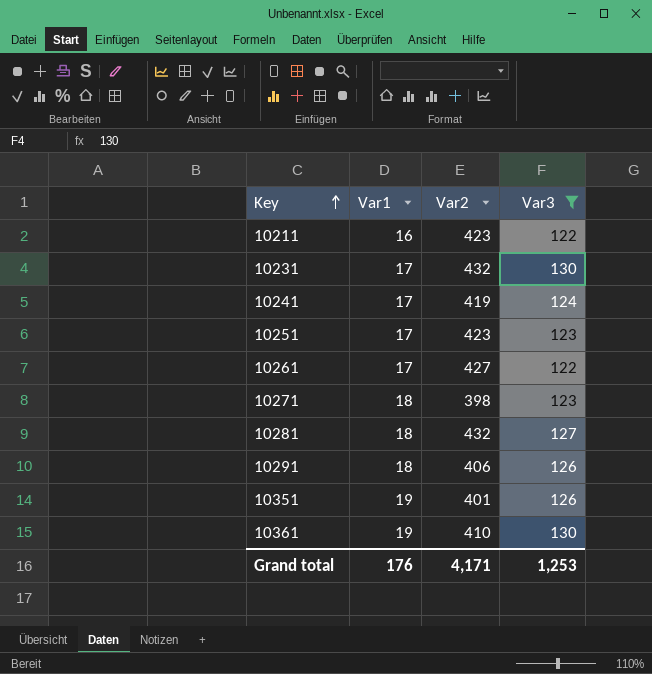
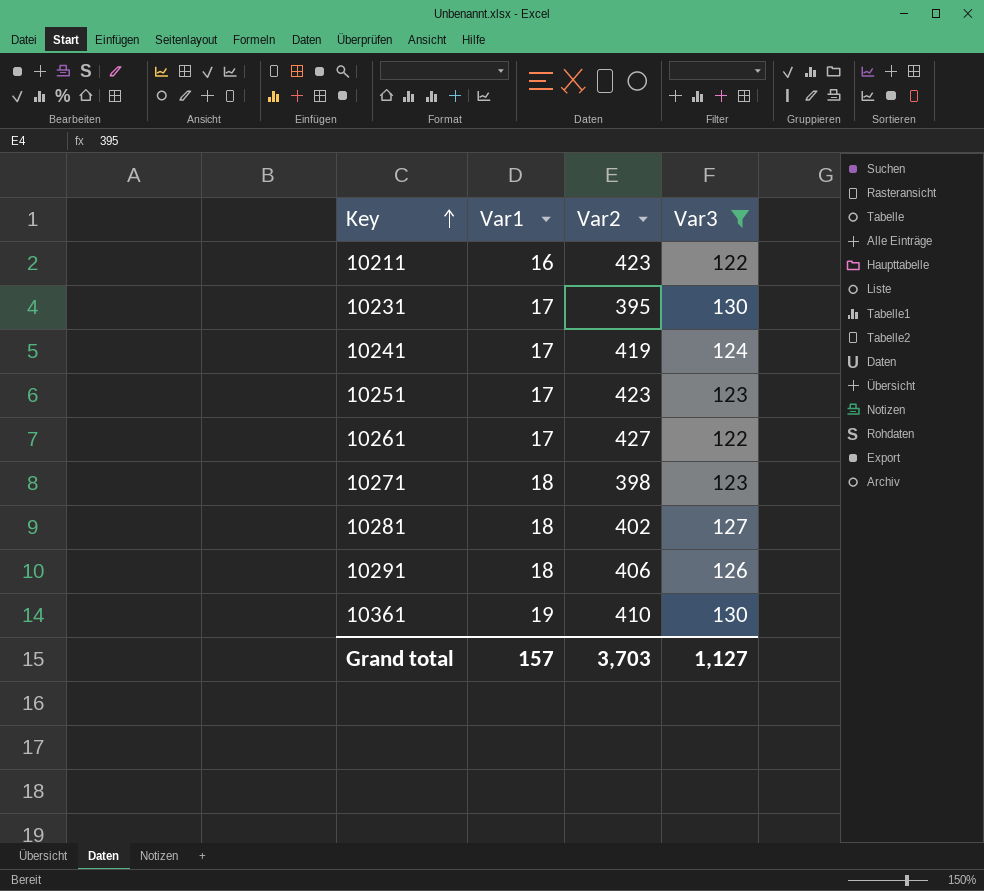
row 10351: 19 | 401 | 126 -> none
10231 | Var2: 432 -> 395
10281 | Var2: 432 -> 402
Grand total | Var1: 176 -> 157
Grand total | Var2: 4,171 -> 3,703
Grand total | Var3: 1,253 -> 1,127

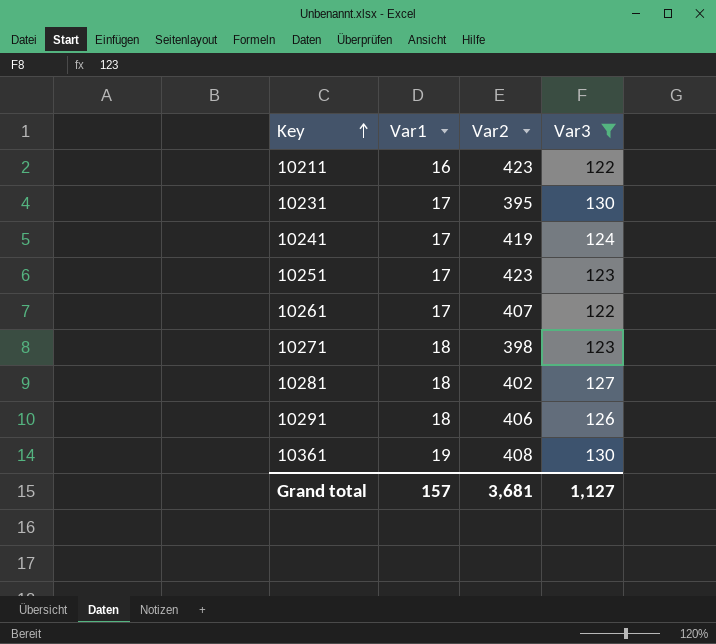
10261 | Var2: 427 -> 407
10361 | Var2: 410 -> 408
Grand total | Var2: 3,703 -> 3,681

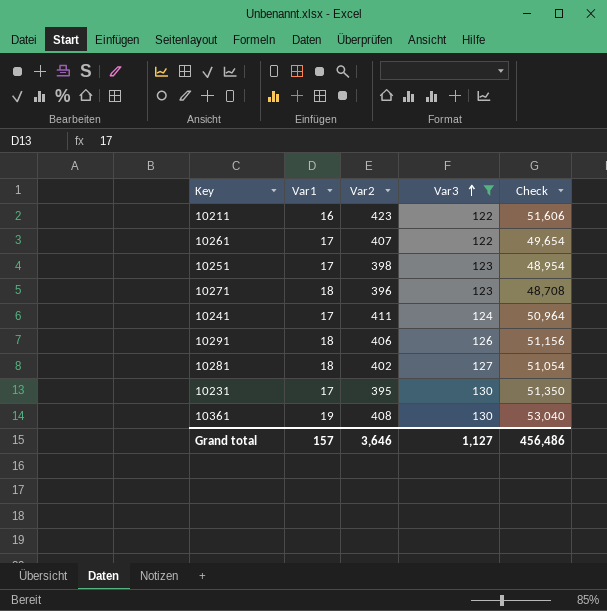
row order: Key ascending -> Var3 ascending
column Check | formula: none -> [Var2] * [Var3]
10251 | Var2: 423 -> 398
10271 | Var2: 398 -> 396
10241 | Var2: 419 -> 411
Grand total | Var2: 3,681 -> 3,646

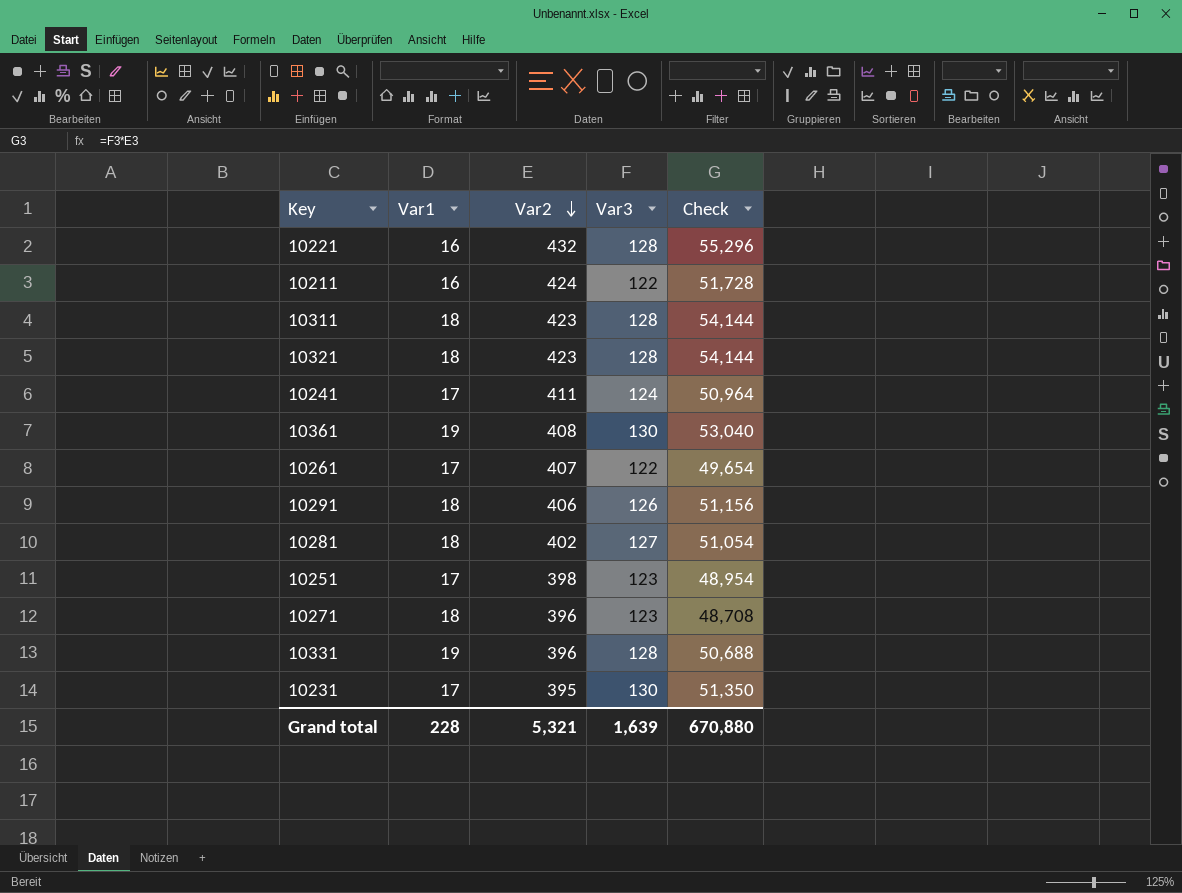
filter: Var3 != 128 -> none
row order: Var3 ascending -> Var2 descending
10211 | Var2: 423 -> 424
10211 | Check: 51,606 -> 51,728
Grand total | Var1: 157 -> 228
Grand total | Var2: 3,646 -> 5,321
Grand total | Var3: 1,127 -> 1,639
Grand total | Check: 456,486 -> 670,880

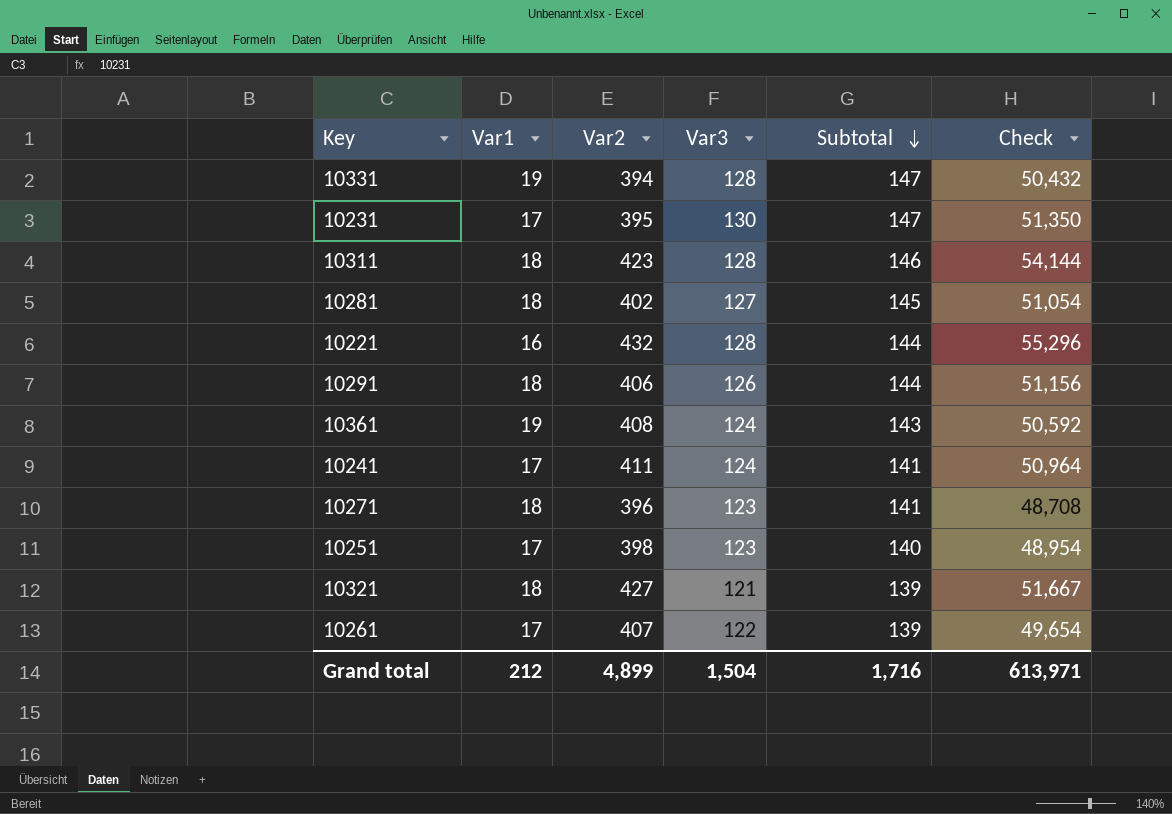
row order: Var2 descending -> Subtotal descending
column Subtotal | formula: none -> [Var1] + [Var3]
row 10211: 16 | 424 | 122 | 51,728 -> none
10331 | Var2: 396 -> 394
10331 | Check: 50,688 -> 50,432
10361 | Var3: 130 -> 124
10361 | Check: 53,040 -> 50,592
10321 | Var2: 423 -> 427
10321 | Var3: 128 -> 121
10321 | Check: 54,144 -> 51,667
Grand total | Var1: 228 -> 212
Grand total | Var2: 5,321 -> 4,899
Grand total | Var3: 1,639 -> 1,504
Grand total | Check: 670,880 -> 613,971

